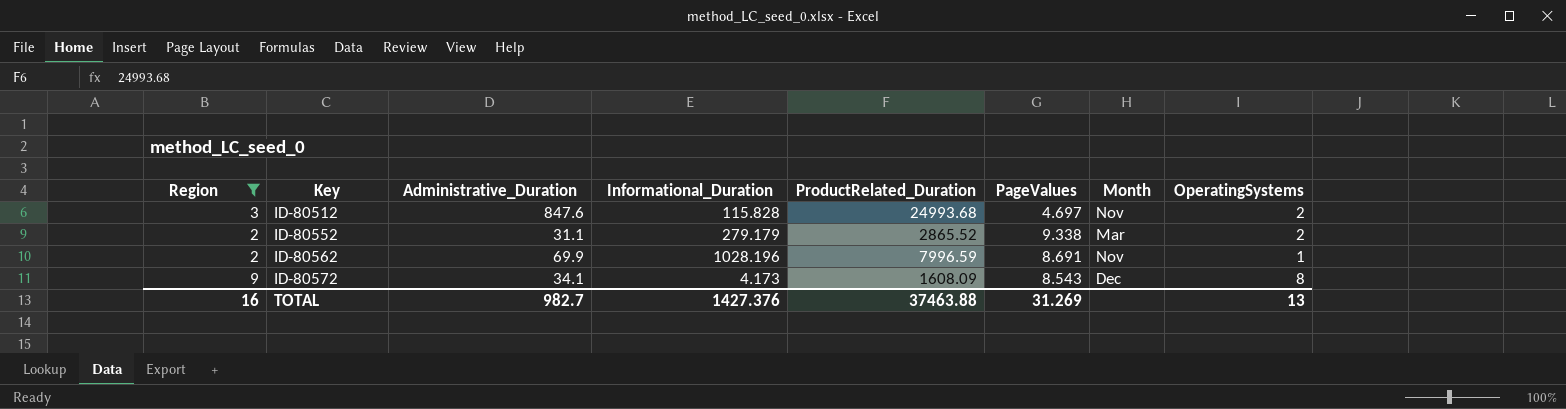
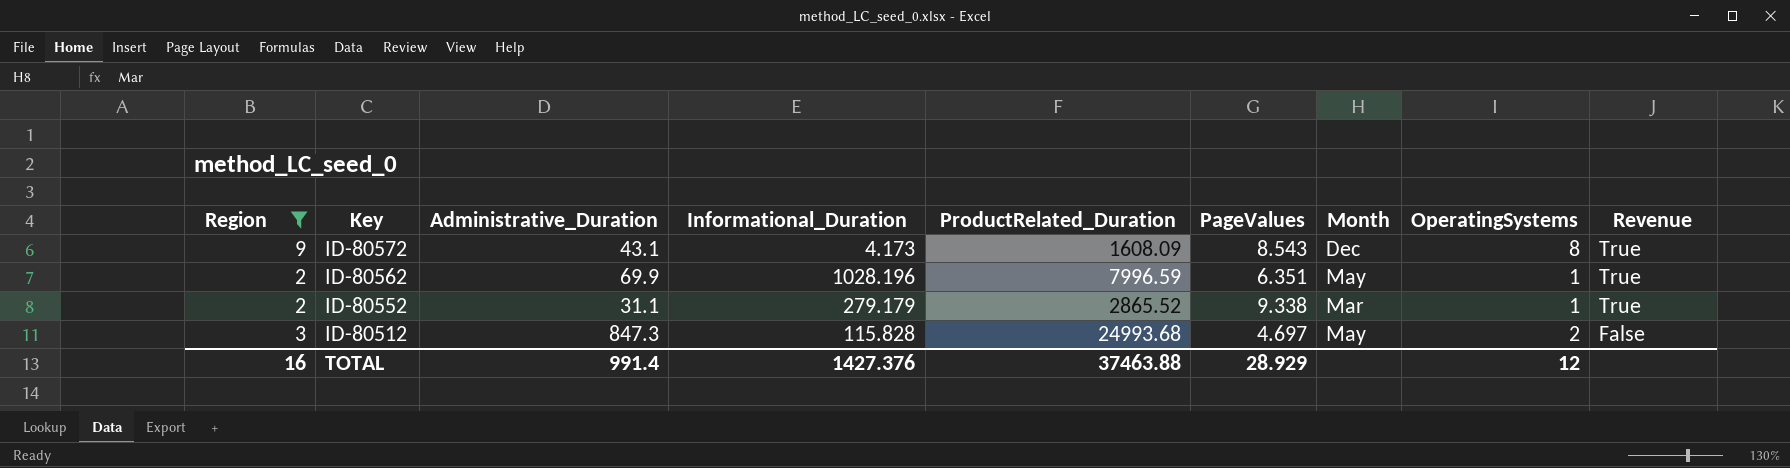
row order: Key ascending -> Key descending
column Revenue | position: none -> 9
ID-80572 | Administrative_Duration: 34.1 -> 43.1
ID-80562 | PageValues: 8.691 -> 6.351
ID-80562 | Month: Nov -> May
ID-80552 | OperatingSystems: 2 -> 1
ID-80512 | Administrative_Duration: 847.6 -> 847.3
ID-80512 | Month: Nov -> May
TOTAL | Administrative_Duration: 982.7 -> 991.4
TOTAL | PageValues: 31.269 -> 28.929
TOTAL | OperatingSystems: 13 -> 12

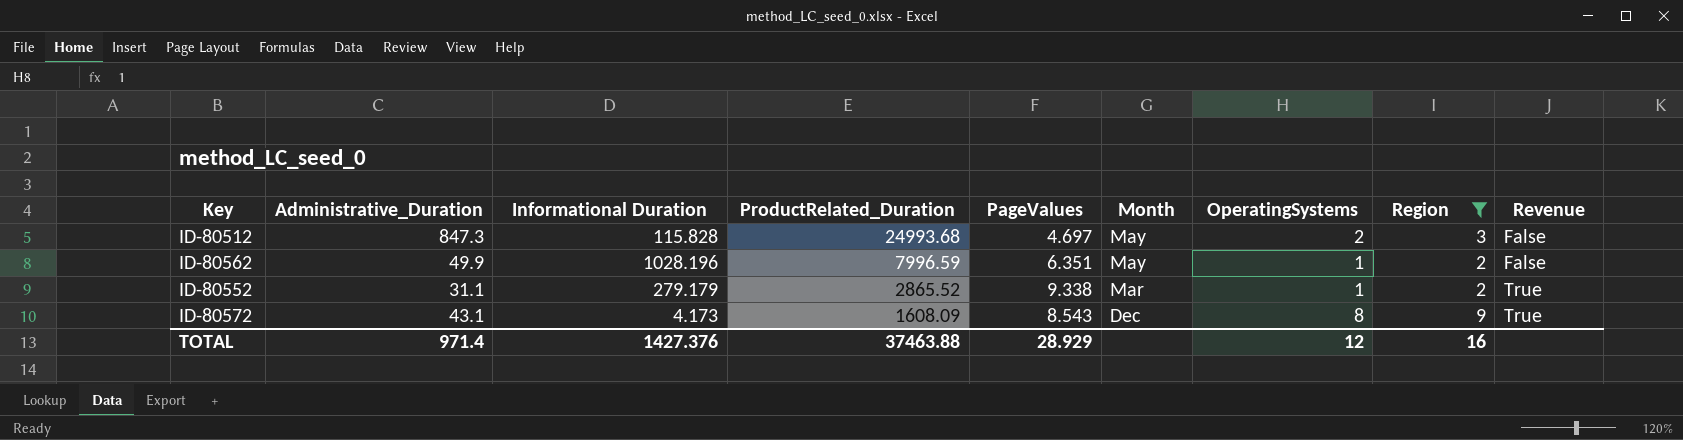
row order: Key descending -> ProductRelated_Duration descending
column name: Informational_Duration -> Informational Duration
column Region | position: 1 -> 8
ID-80562 | Administrative_Duration: 69.9 -> 49.9
ID-80562 | Revenue: True -> False
TOTAL | Administrative_Duration: 991.4 -> 971.4

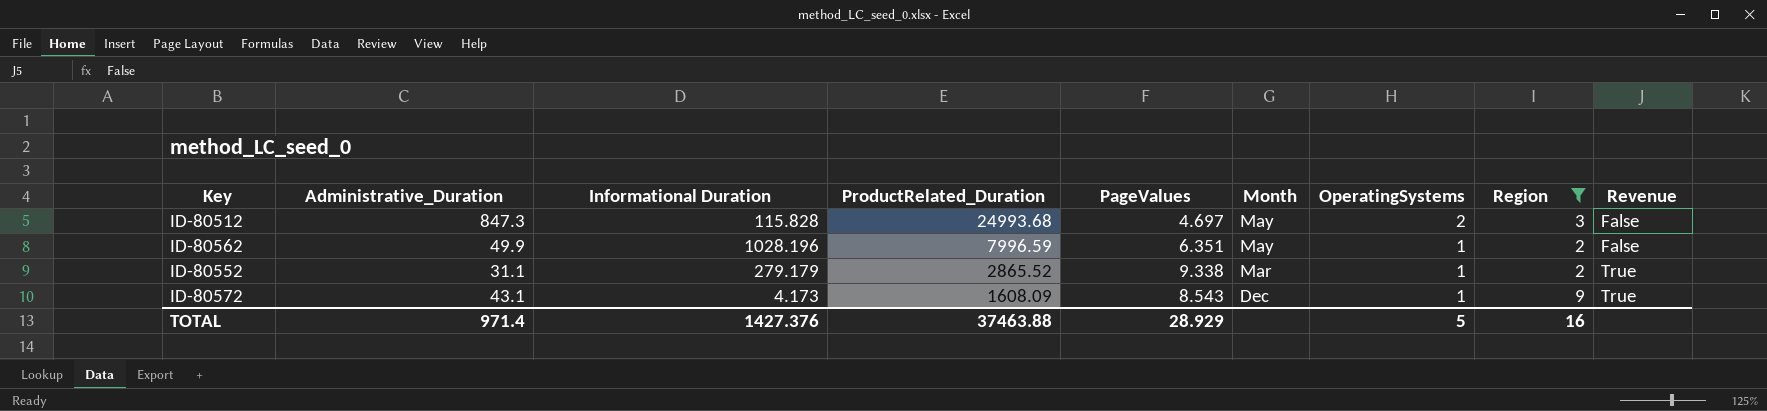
ID-80572 | OperatingSystems: 8 -> 1
TOTAL | OperatingSystems: 12 -> 5

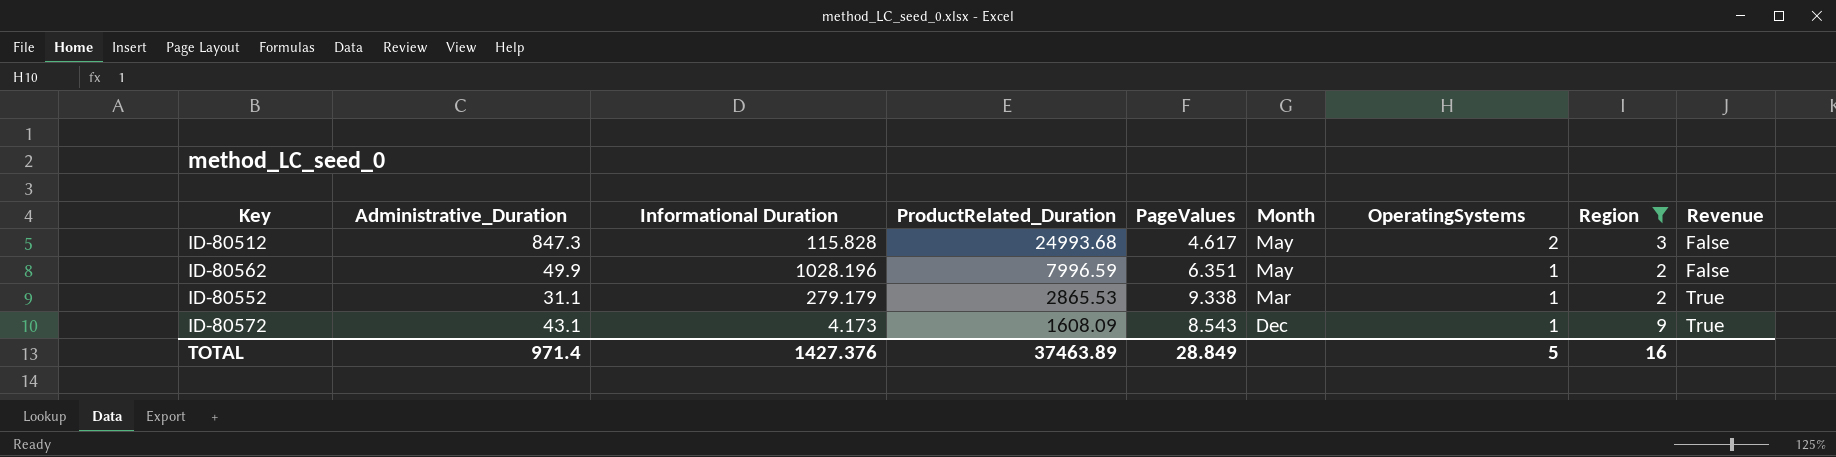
ID-80512 | PageValues: 4.697 -> 4.617
ID-80552 | ProductRelated_Duration: 2865.52 -> 2865.53
TOTAL | ProductRelated_Duration: 37463.88 -> 37463.89
TOTAL | PageValues: 28.929 -> 28.849

